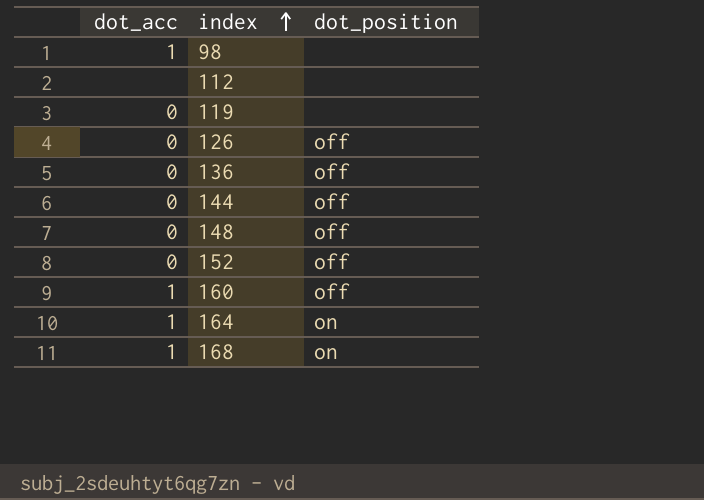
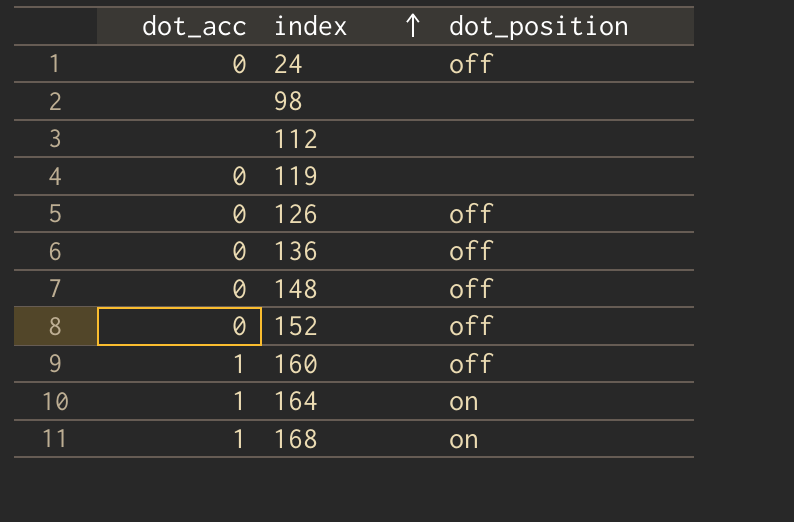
row 144: 0 | off -> none
row 24: none -> 0 | off
98 | dot_acc: 1 -> none

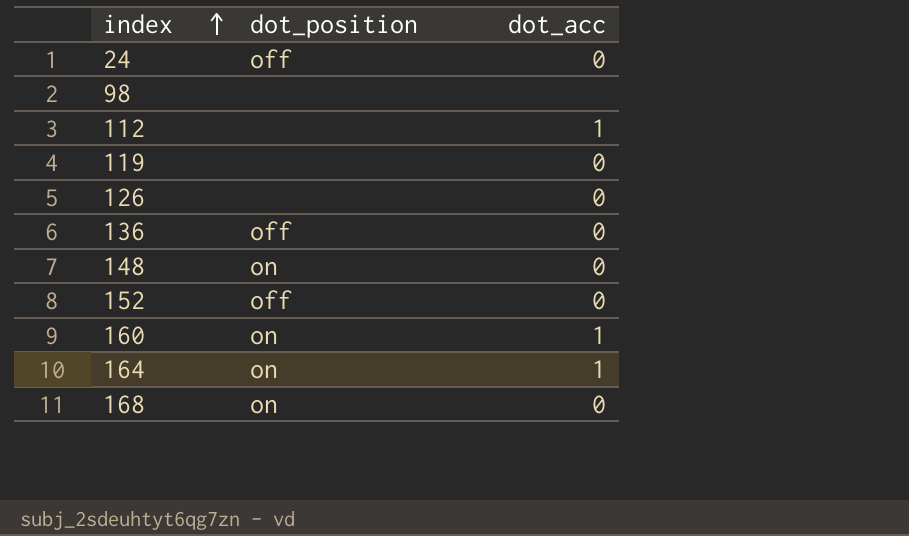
column dot_acc | position: 1 -> 3
112 | dot_acc: none -> 1
126 | dot_position: off -> none
148 | dot_position: off -> on
160 | dot_position: off -> on
168 | dot_acc: 1 -> 0

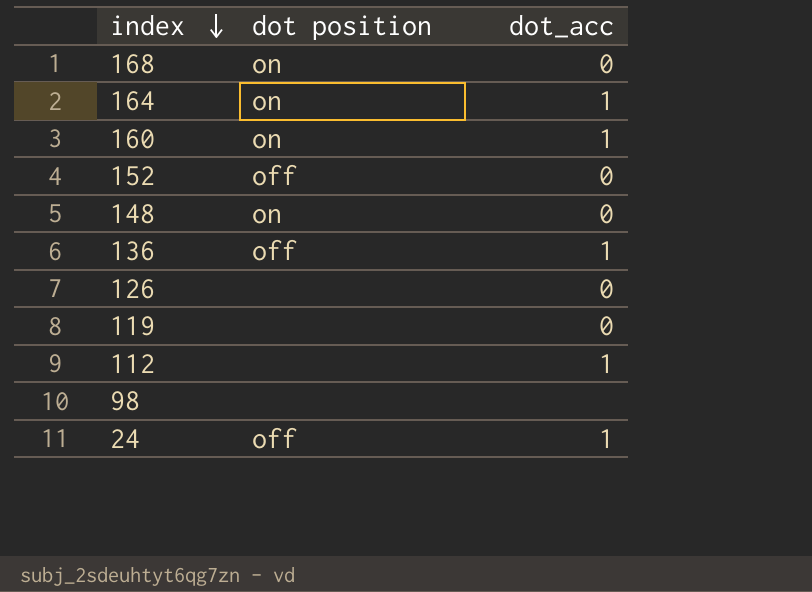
row order: index ascending -> index descending
column name: dot_position -> dot position
136 | dot_acc: 0 -> 1
24 | dot_acc: 0 -> 1

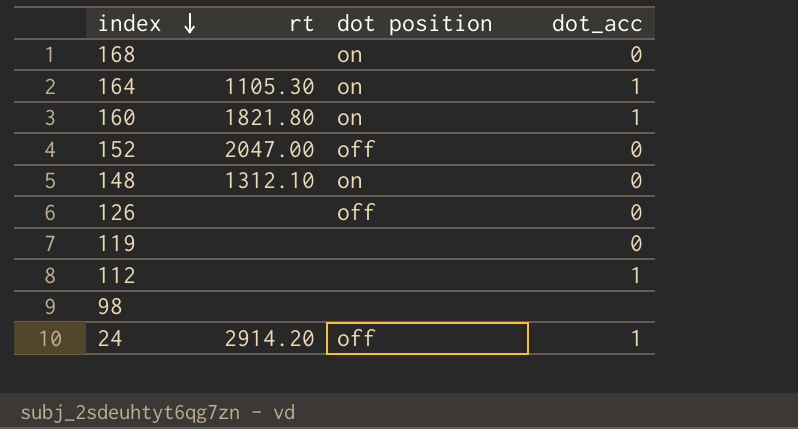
column rt | position: none -> 2
row 136: off | 1 -> none
126 | dot position: none -> off

